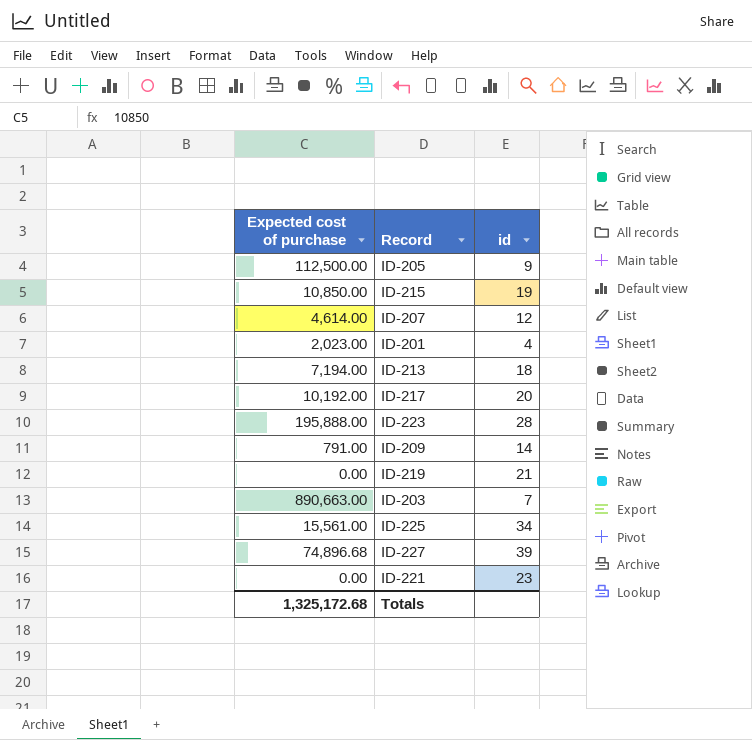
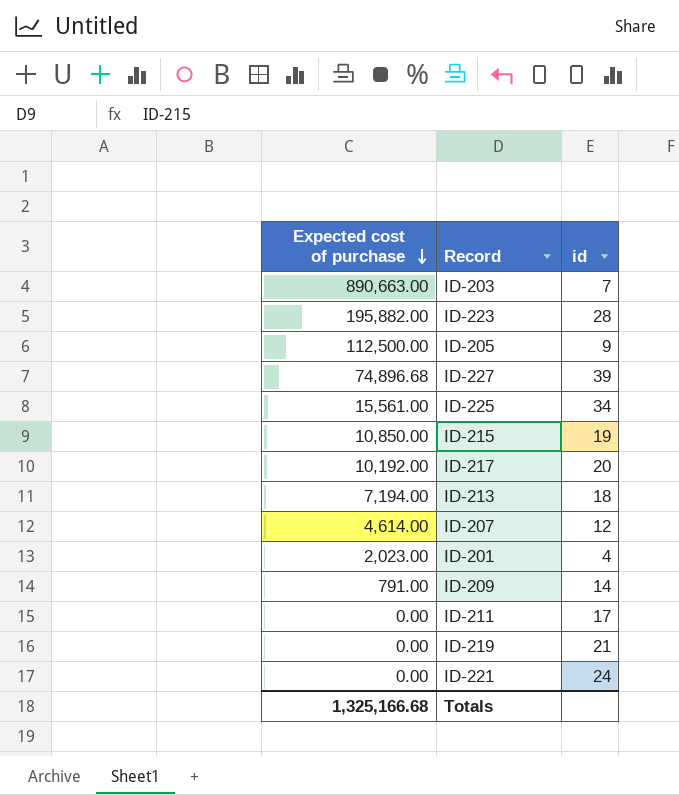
row order: none -> Expected cost of purchase descending
ID-223 | Expected cost of purchase: 195,888.00 -> 195,882.00
row ID-211: none -> 0.00 | 17
ID-221 | id: 23 -> 24
Totals | Expected cost of purchase: 1,325,172.68 -> 1,325,166.68

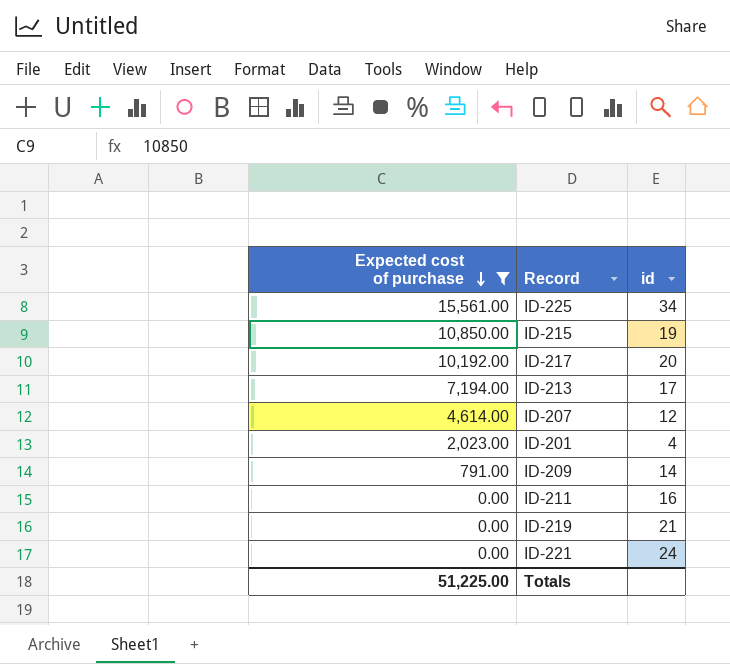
filter: none -> Expected cost of purchase <= 15,561.00
ID-213 | id: 18 -> 17
ID-211 | id: 17 -> 16
Totals | Expected cost of purchase: 1,325,166.68 -> 51,225.00

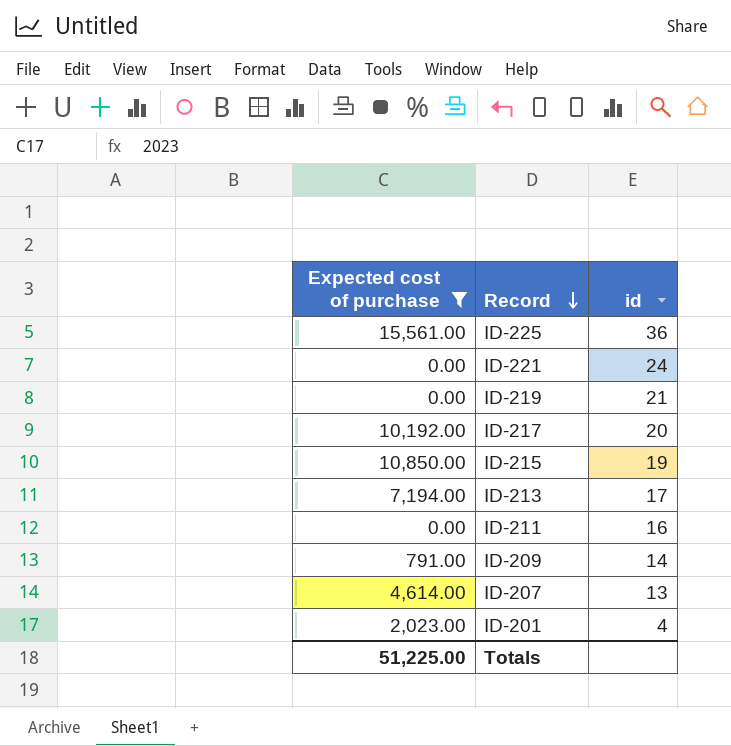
row order: Expected cost of purchase descending -> Record descending
ID-225 | id: 34 -> 36
ID-207 | id: 12 -> 13

